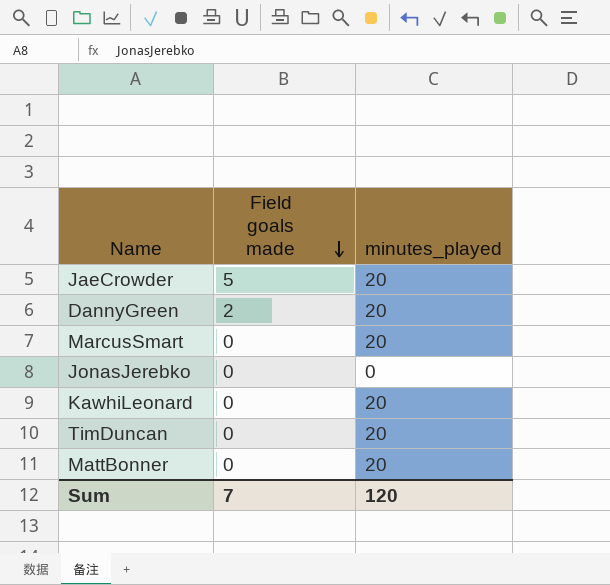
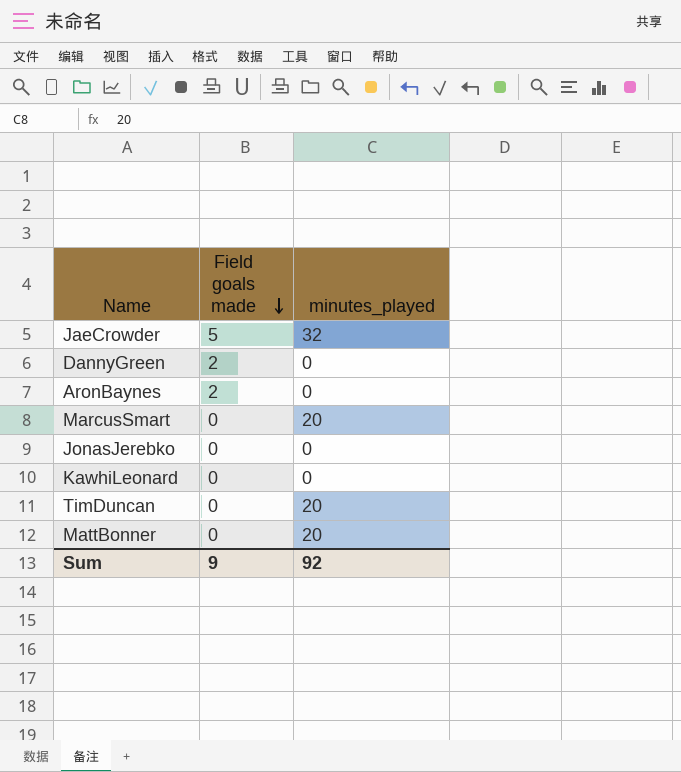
JaeCrowder | minutes_played: 20 -> 32
DannyGreen | minutes_played: 20 -> 0
row AronBaynes: none -> 2 | 0
KawhiLeonard | minutes_played: 20 -> 0
Sum | Field goals made: 7 -> 9
Sum | minutes_played: 120 -> 92

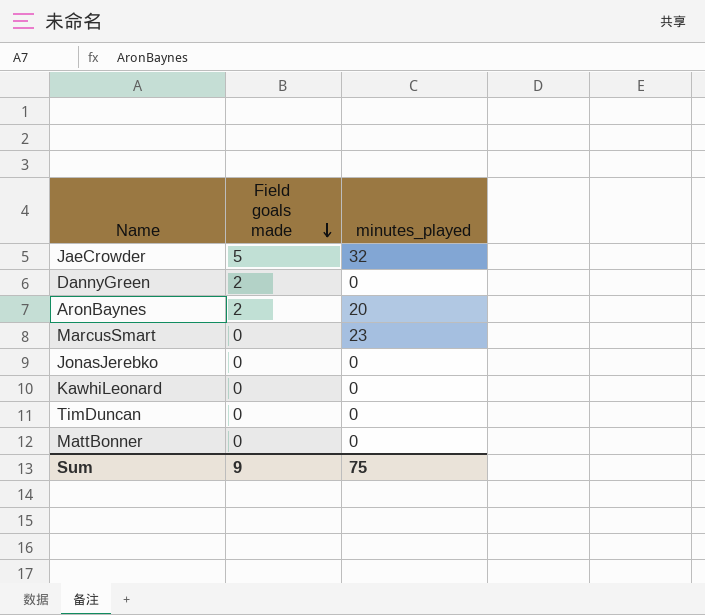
AronBaynes | minutes_played: 0 -> 20
MarcusSmart | minutes_played: 20 -> 23
TimDuncan | minutes_played: 20 -> 0
MattBonner | minutes_played: 20 -> 0
Sum | minutes_played: 92 -> 75

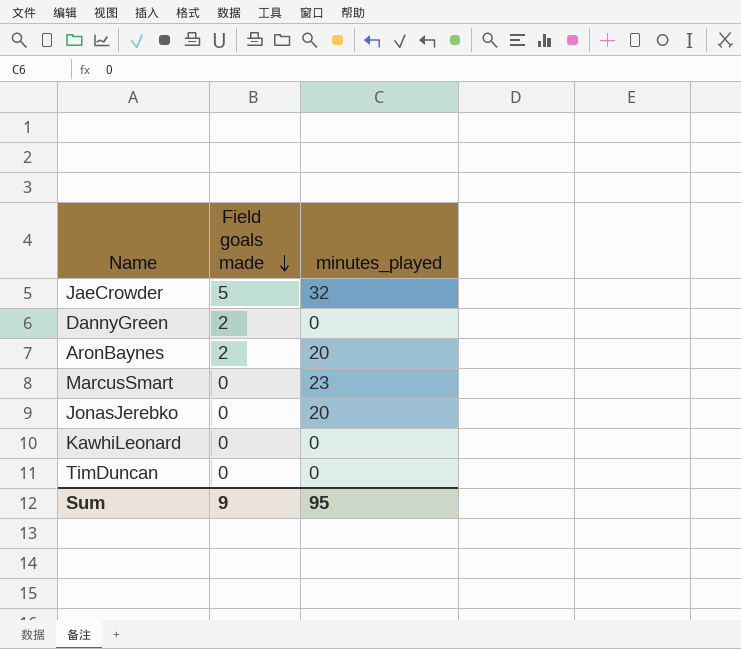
row MattBonner: 0 | 0 -> none
JonasJerebko | minutes_played: 0 -> 20
Sum | minutes_played: 75 -> 95

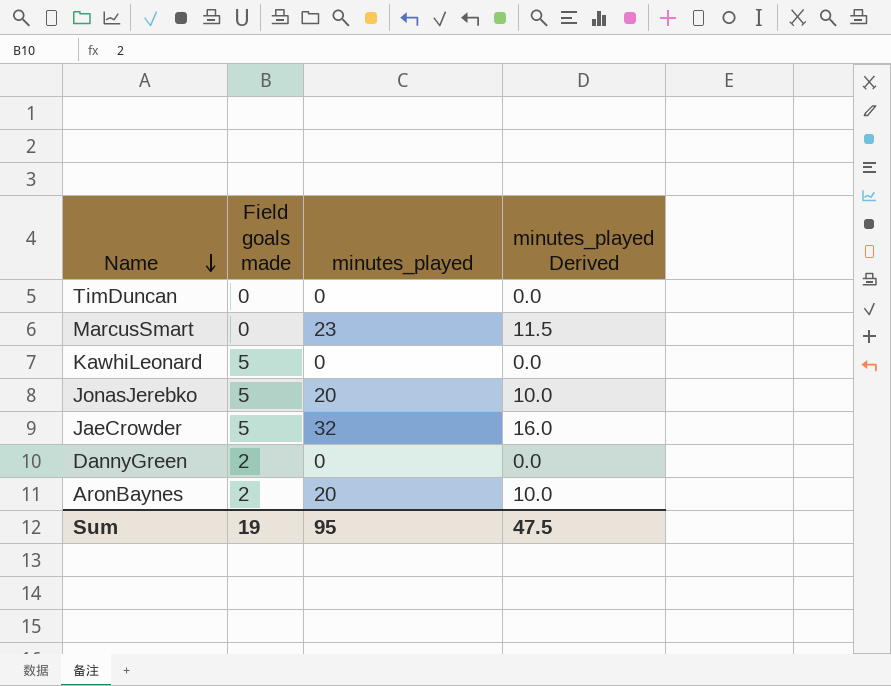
row order: Field goals made descending -> Name descending
column minutes_played Derived | formula: none -> [minutes_played] * 0.5
KawhiLeonard | Field goals made: 0 -> 5
JonasJerebko | Field goals made: 0 -> 5
Sum | Field goals made: 9 -> 19

